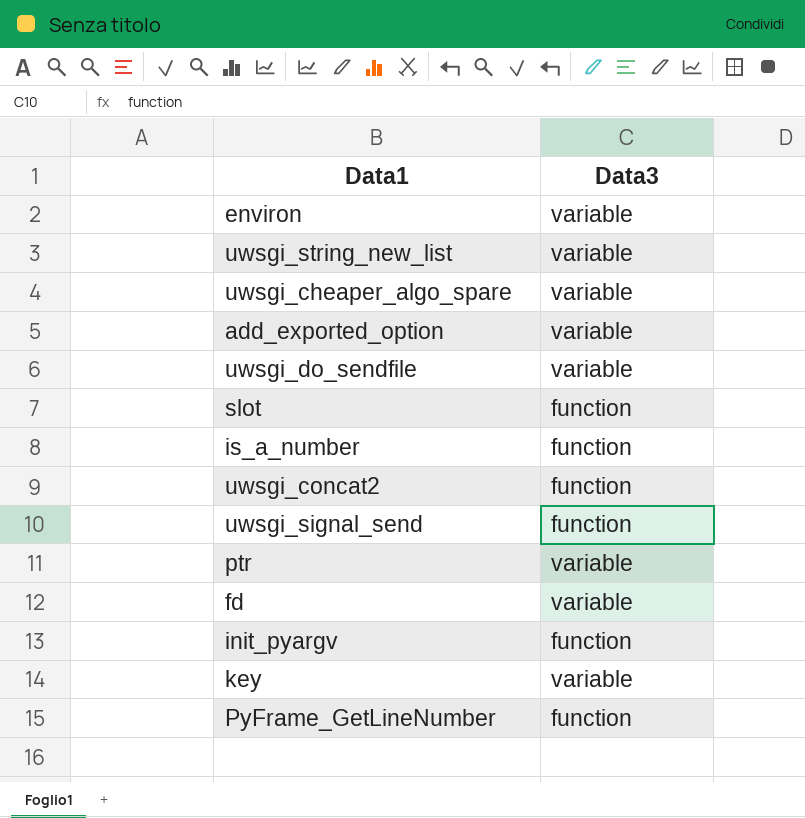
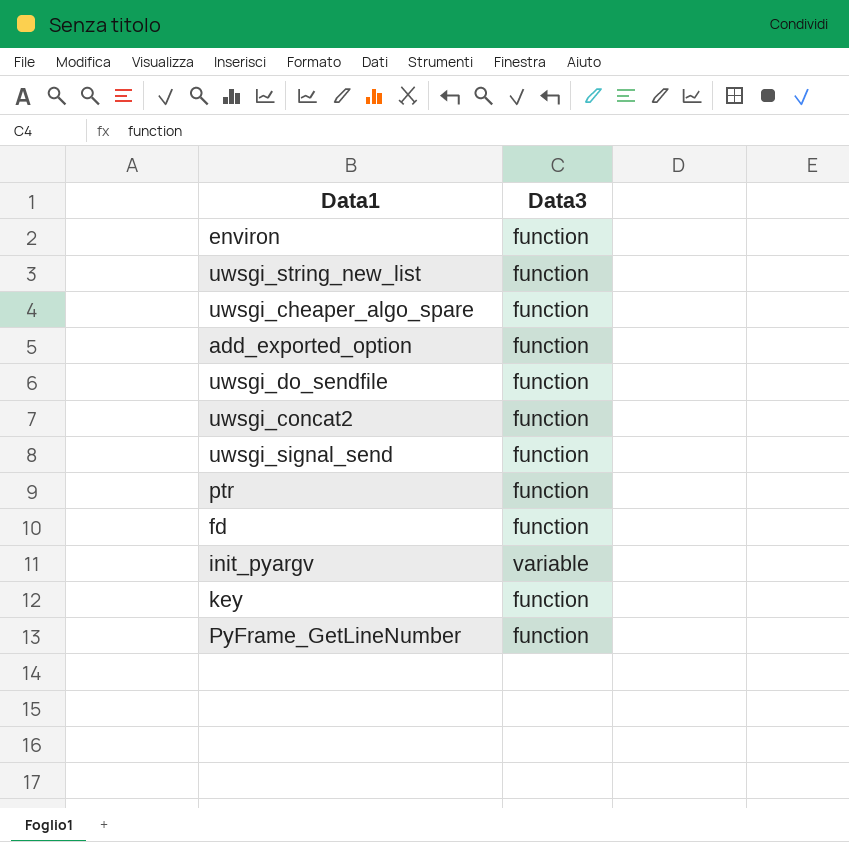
row slot: function -> none
row is_a_number: function -> none
environ | Data3: variable -> function
uwsgi_string_new_list | Data3: variable -> function
uwsgi_cheaper_algo_spare | Data3: variable -> function
add_exported_option | Data3: variable -> function
uwsgi_do_sendfile | Data3: variable -> function
ptr | Data3: variable -> function
fd | Data3: variable -> function
init_pyargv | Data3: function -> variable
key | Data3: variable -> function

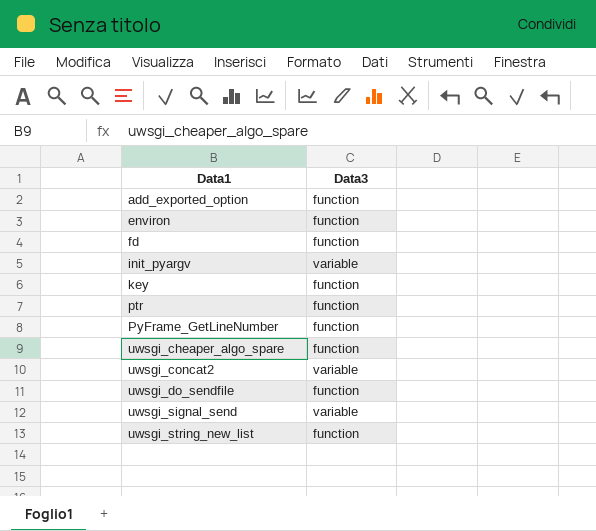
row order: none -> Data1 ascending
uwsgi_concat2 | Data3: function -> variable
uwsgi_signal_send | Data3: function -> variable

